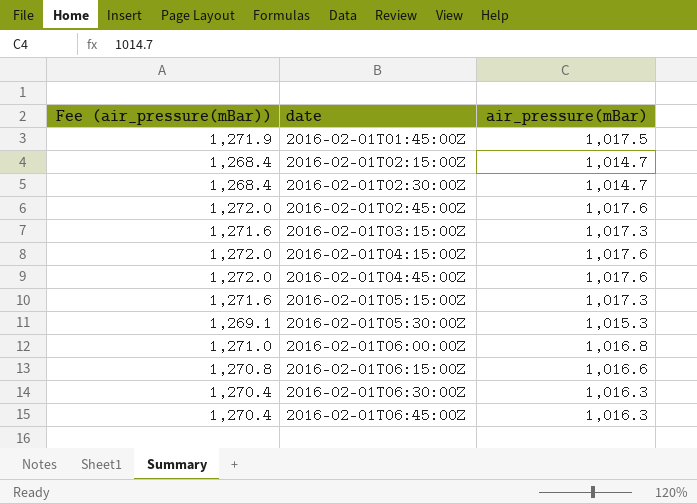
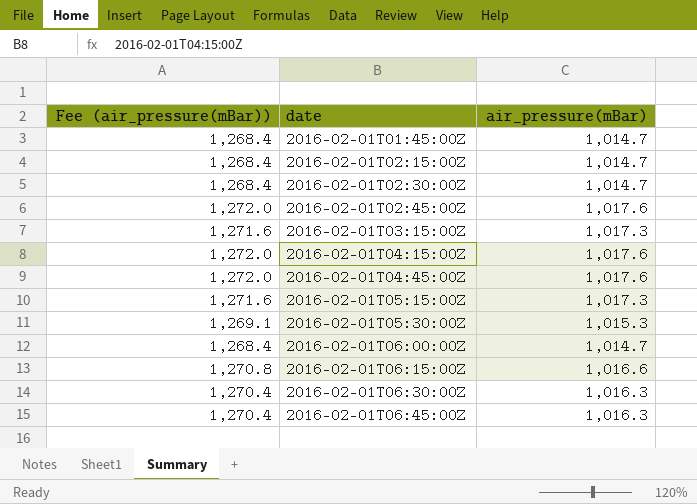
2016-02-01T01:45:00Z | Fee (air_pressure(mBar)): 1,271.9 -> 1,268.4
2016-02-01T01:45:00Z | air_pressure(mBar): 1,017.5 -> 1,014.7
2016-02-01T06:00:00Z | Fee (air_pressure(mBar)): 1,271.0 -> 1,268.4
2016-02-01T06:00:00Z | air_pressure(mBar): 1,016.8 -> 1,014.7

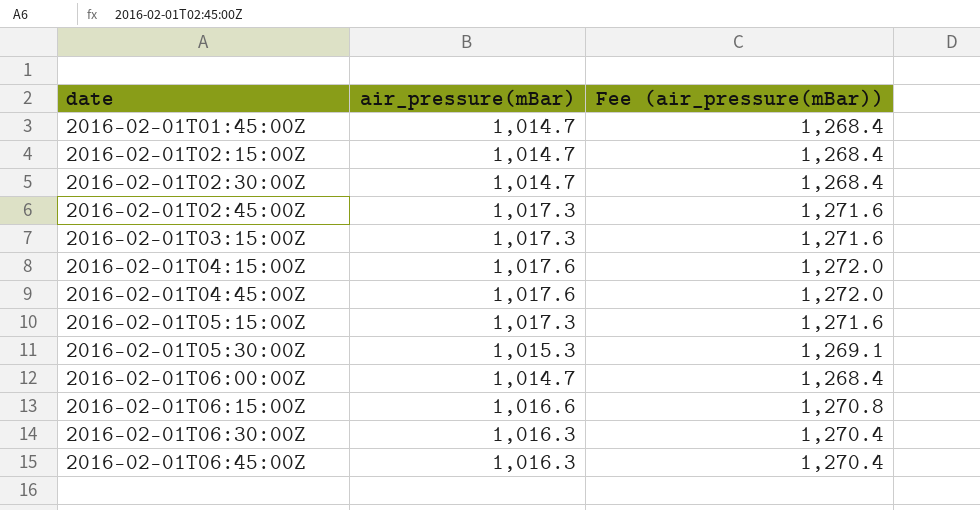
column Fee (air_pressure(mBar)) | position: 1 -> 3
2016-02-01T02:45:00Z | air_pressure(mBar): 1,017.6 -> 1,017.3
2016-02-01T02:45:00Z | Fee (air_pressure(mBar)): 1,272.0 -> 1,271.6

